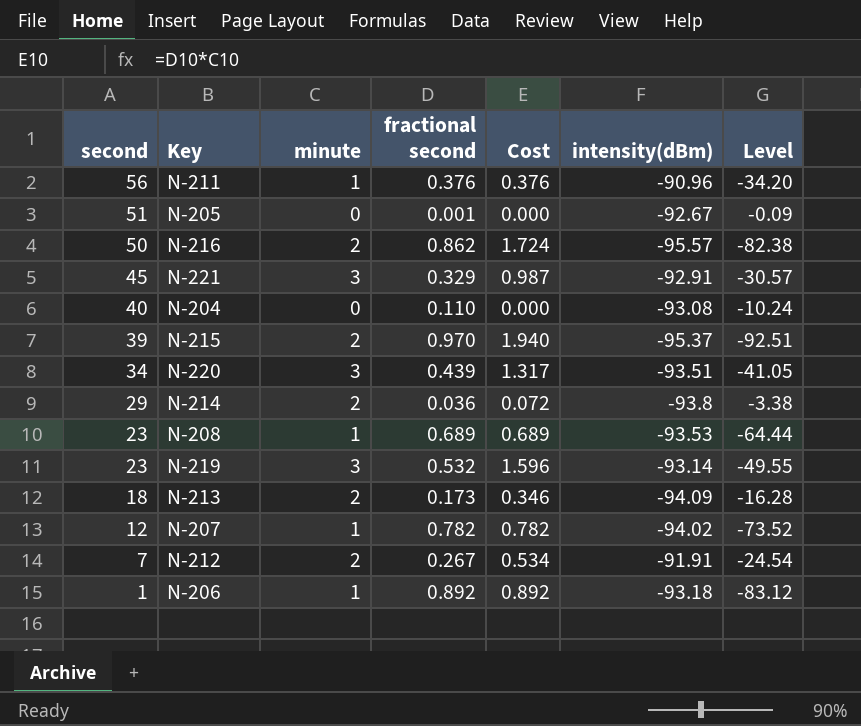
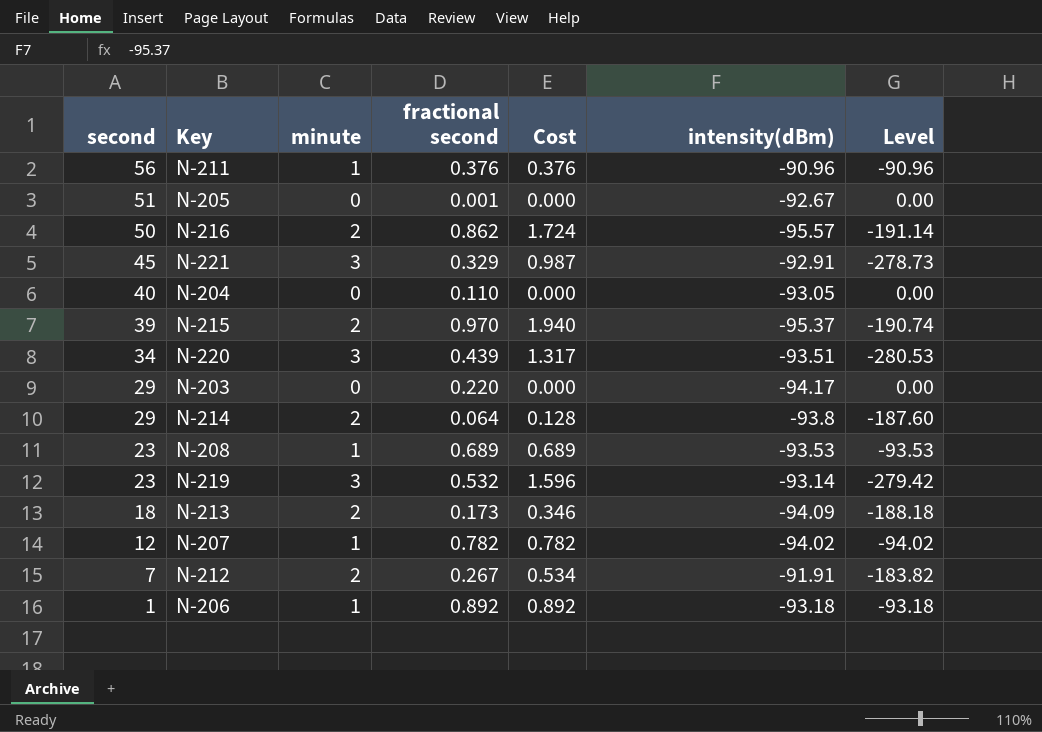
column Level | formula: [fractional second] * [intensity(dBm)] -> [minute] * [intensity(dBm)]
N-204 | intensity(dBm): -93.08 -> -93.05
row N-203: none -> 29 | 0 | 0.220 | 0.000 | -94.17 | 0.00
N-214 | fractional second: 0.036 -> 0.064
N-214 | Cost: 0.072 -> 0.128

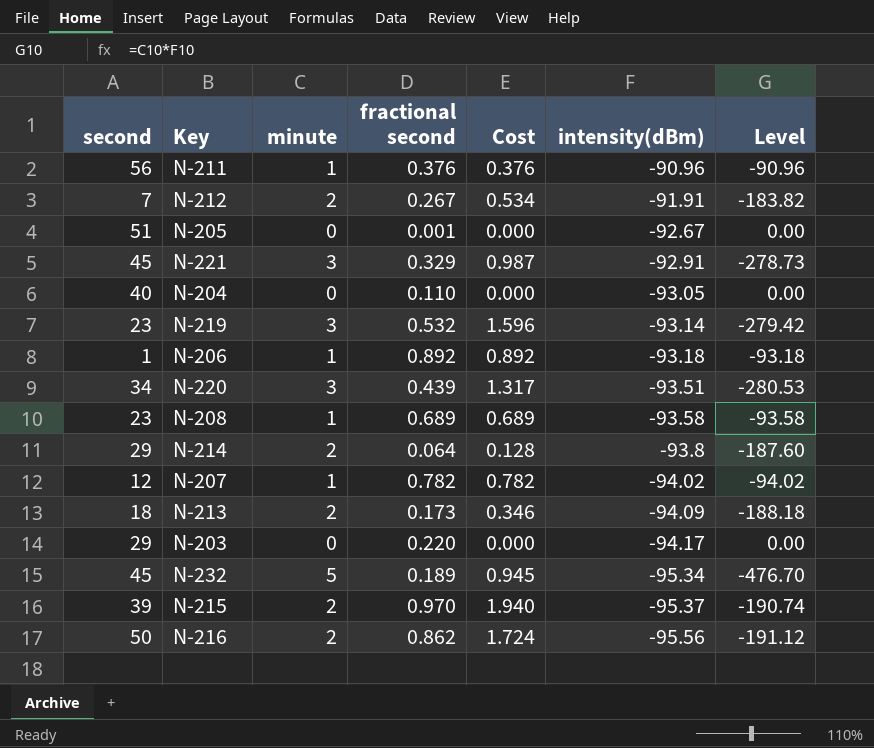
row order: second descending -> intensity(dBm) descending
N-208 | intensity(dBm): -93.53 -> -93.58
N-208 | Level: -93.53 -> -93.58
row N-232: none -> 45 | 5 | 0.189 | 0.945 | -95.34 | -476.70
N-216 | intensity(dBm): -95.57 -> -95.56
N-216 | Level: -191.14 -> -191.12

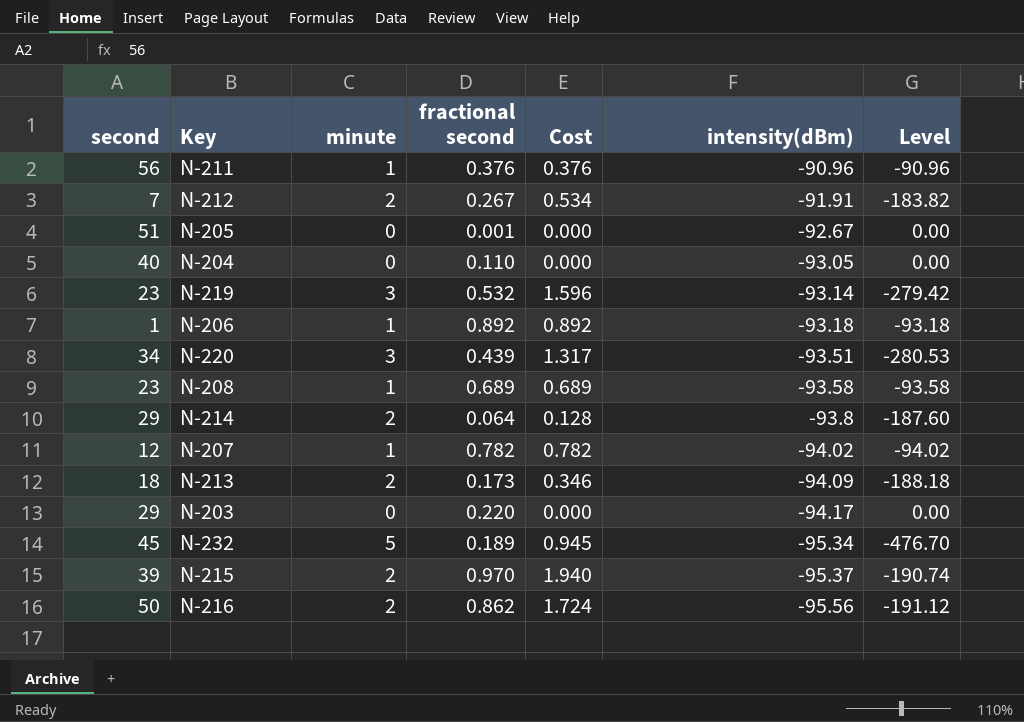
row N-221: 45 | 3 | 0.329 | 0.987 | -92.91 | -278.73 -> none

